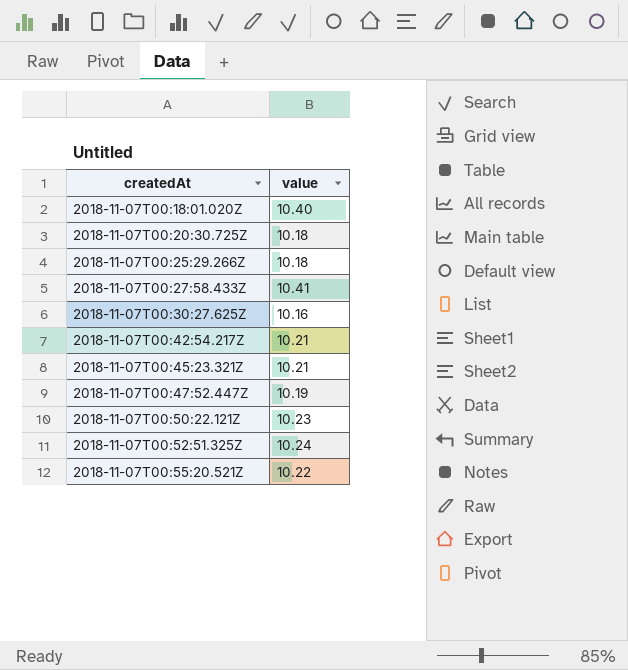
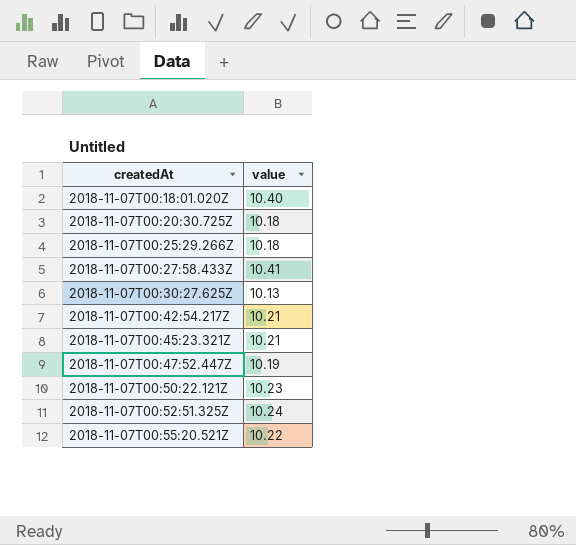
2018-11-07T00:30:27.625Z | value: 10.16 -> 10.13

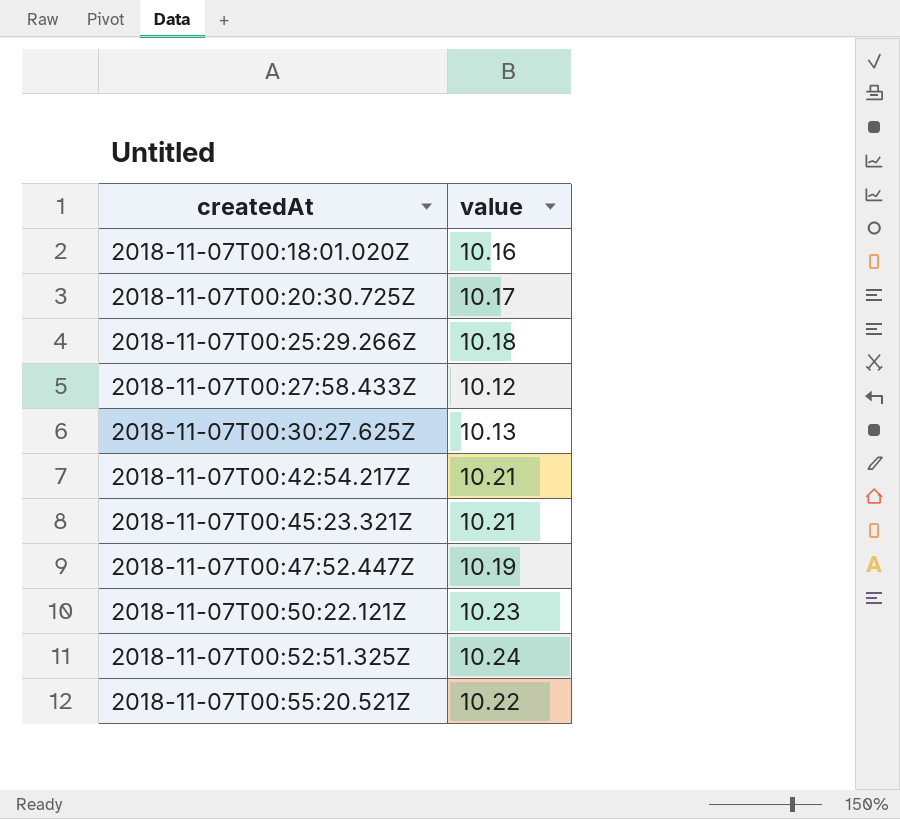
2018-11-07T00:18:01.020Z | value: 10.40 -> 10.16
2018-11-07T00:20:30.725Z | value: 10.18 -> 10.17
2018-11-07T00:27:58.433Z | value: 10.41 -> 10.12

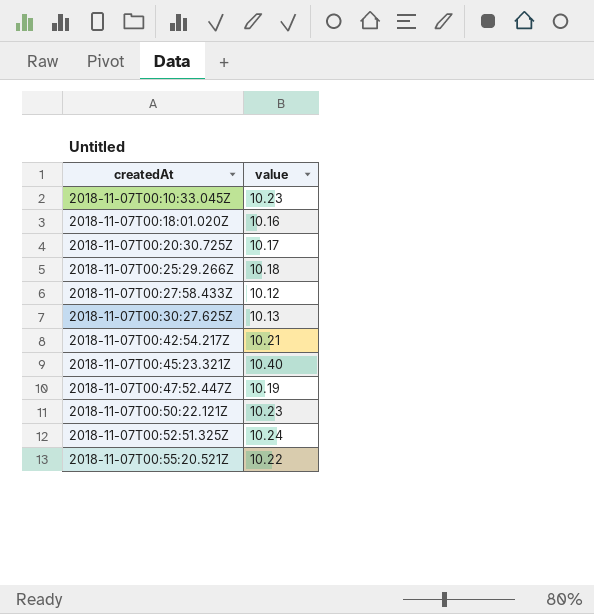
row 2018-11-07T00:10:33.045Z: none -> 10.23
2018-11-07T00:45:23.321Z | value: 10.21 -> 10.40

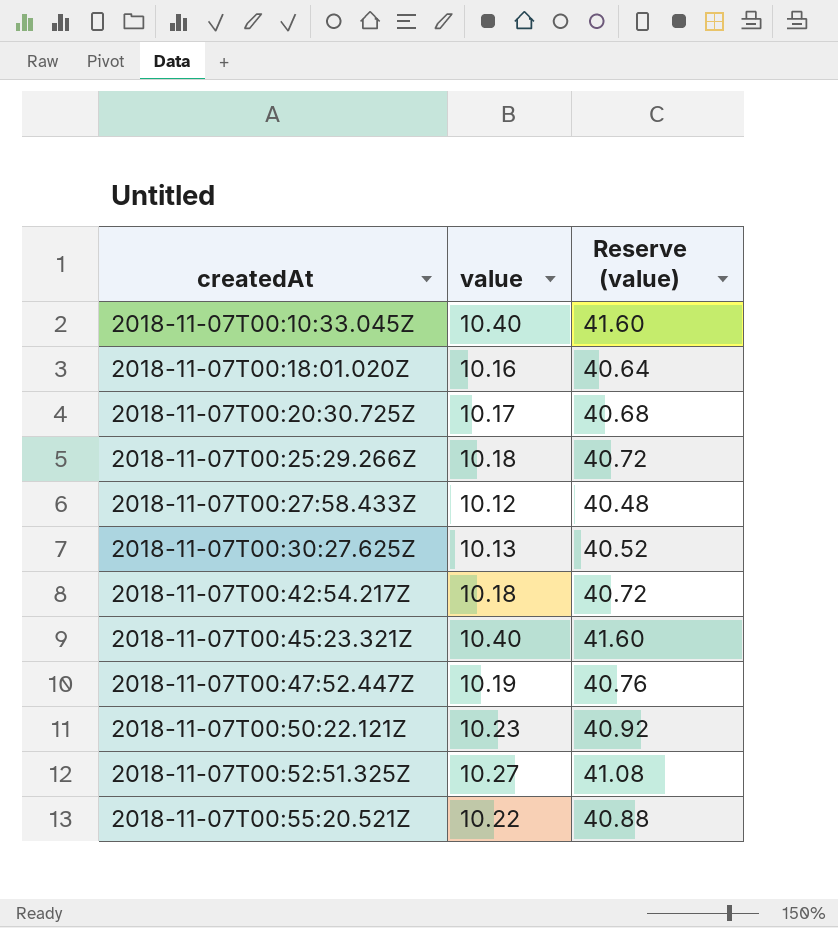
column Reserve (value) | formula: none -> [value] * 4
2018-11-07T00:10:33.045Z | value: 10.23 -> 10.40
2018-11-07T00:42:54.217Z | value: 10.21 -> 10.18
2018-11-07T00:52:51.325Z | value: 10.24 -> 10.27

